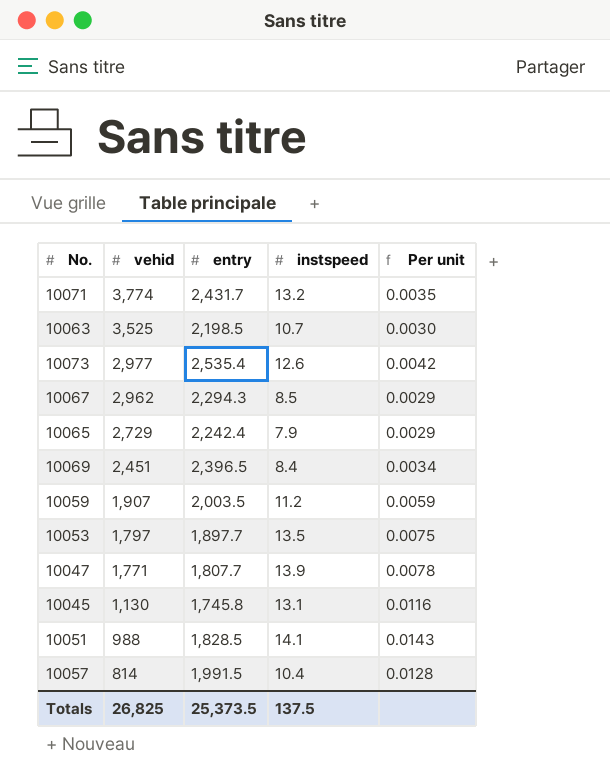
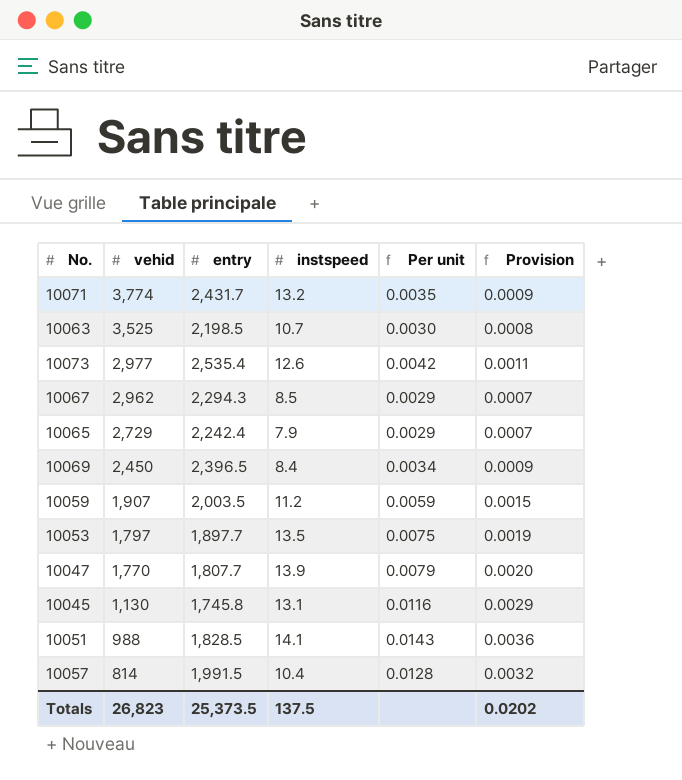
column Provision | formula: none -> [Per unit] * 0.25
10069 | vehid: 2,451 -> 2,450
10047 | vehid: 1,771 -> 1,770
10047 | Per unit: 0.0078 -> 0.0079
Totals | vehid: 26,825 -> 26,823

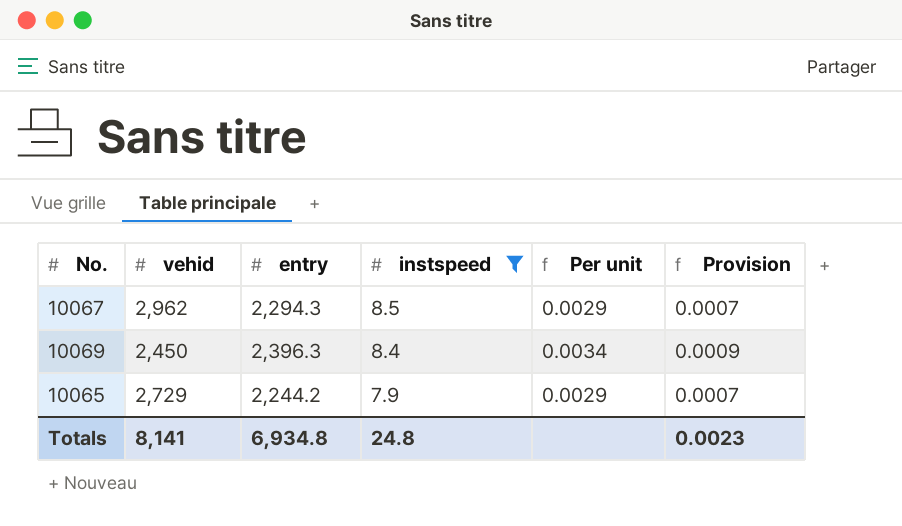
filter: none -> instspeed <= 8.5
row order: vehid descending -> instspeed descending
10069 | entry: 2,396.5 -> 2,396.3
10065 | entry: 2,242.4 -> 2,244.2
Totals | vehid: 26,823 -> 8,141
Totals | entry: 25,373.5 -> 6,934.8
Totals | instspeed: 137.5 -> 24.8
Totals | Provision: 0.0202 -> 0.0023

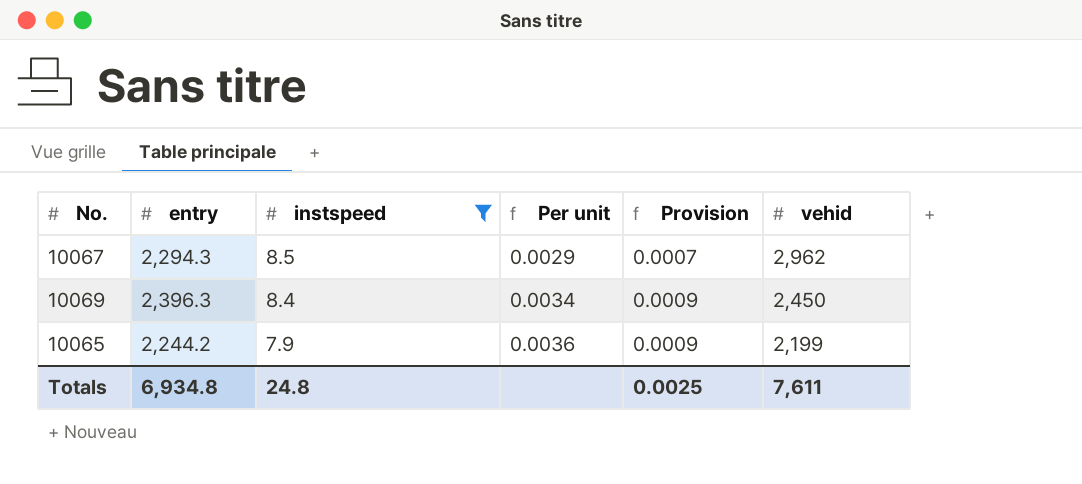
column vehid | position: 2 -> 6
10065 | Per unit: 0.0029 -> 0.0036
10065 | Provision: 0.0007 -> 0.0009
10065 | vehid: 2,729 -> 2,199
Totals | Provision: 0.0023 -> 0.0025
Totals | vehid: 8,141 -> 7,611

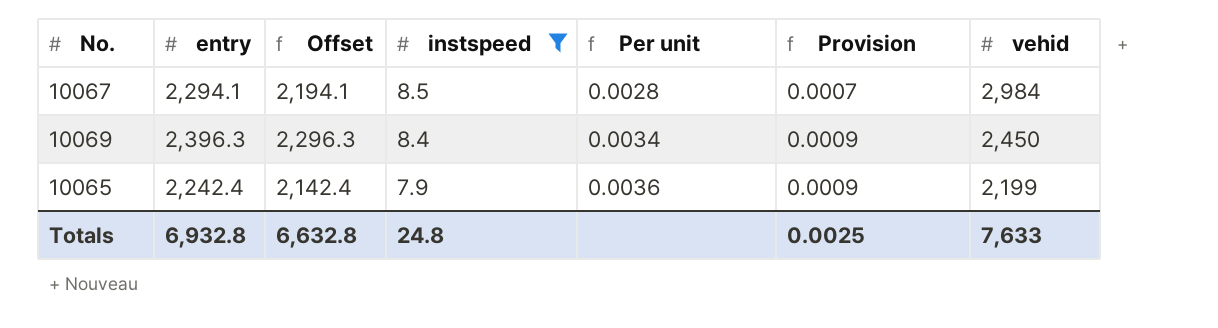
column Offset | formula: none -> [entry] - 100
10067 | entry: 2,294.3 -> 2,294.1
10067 | Per unit: 0.0029 -> 0.0028
10067 | vehid: 2,962 -> 2,984
10065 | entry: 2,244.2 -> 2,242.4
Totals | entry: 6,934.8 -> 6,932.8
Totals | vehid: 7,611 -> 7,633

